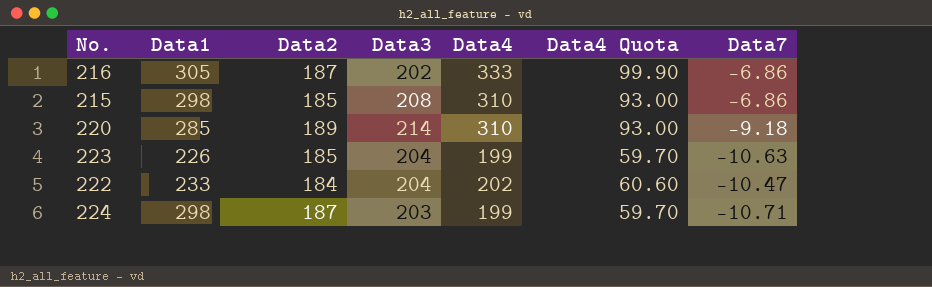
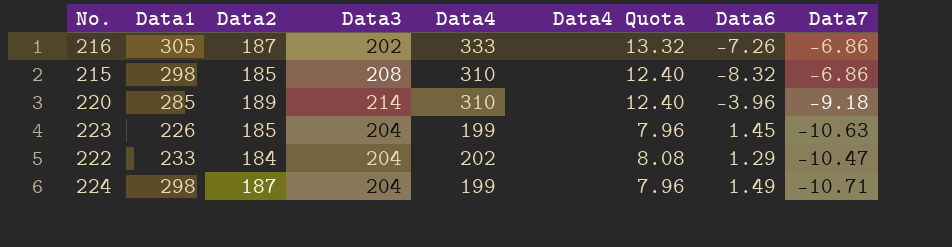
column Data4 Quota | formula: [Data4] * 0.3 -> [Data4] * 0.04
column Data6 | position: none -> 7
224 | Data3: 203 -> 204

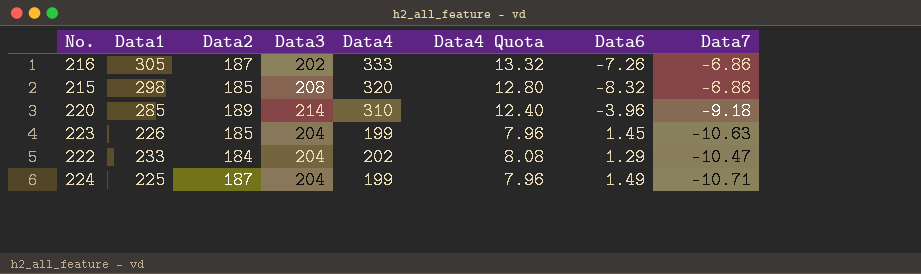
215 | Data4: 310 -> 320
215 | Data4 Quota: 12.40 -> 12.80
224 | Data1: 298 -> 225

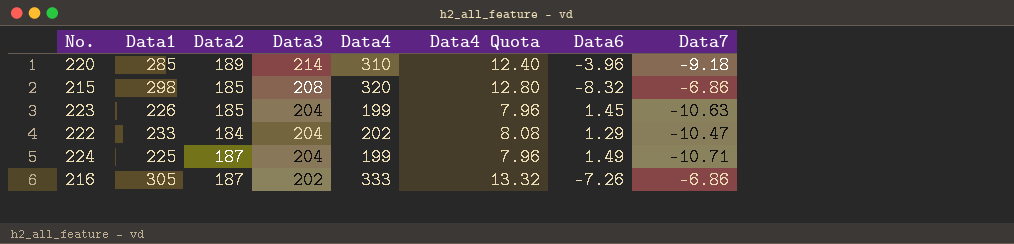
row order: none -> Data3 descending

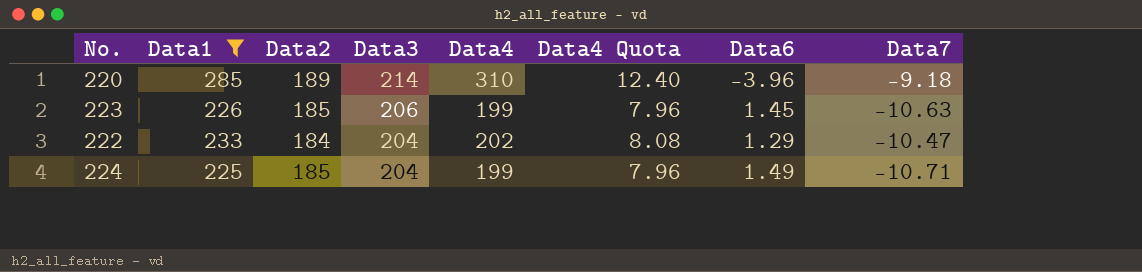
filter: none -> Data1 <= 285
223 | Data3: 204 -> 206
224 | Data2: 187 -> 185

